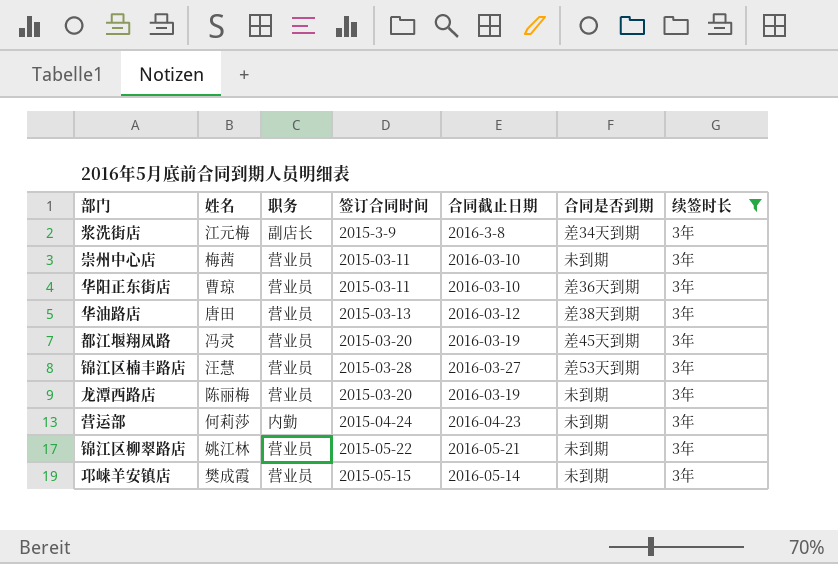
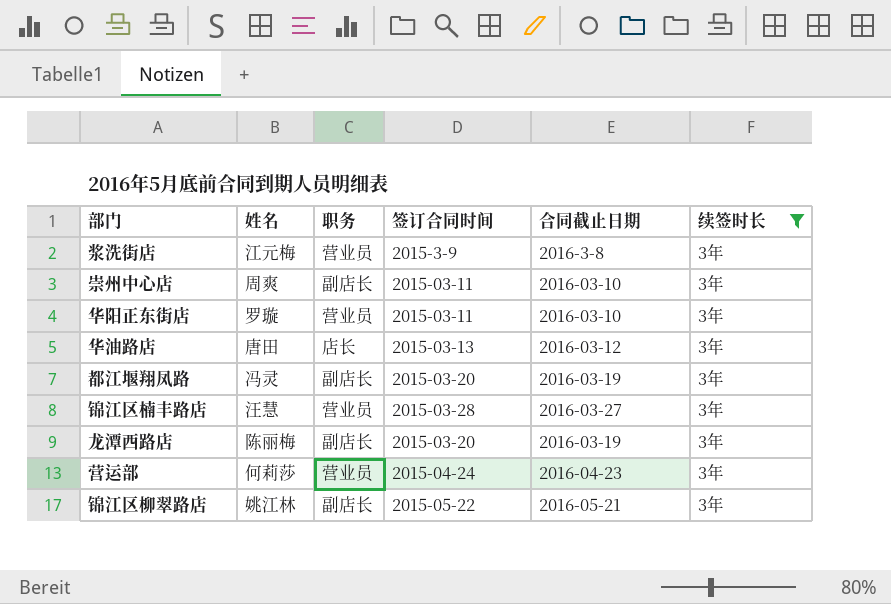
column 合同是否到期 | position: 6 -> none
row 邛崃羊安镇店: 樊成霞 | 营业员 | 2015-05-15 | 2016-05-14 | 未到期 | 3年 -> none
浆洗街店 | 职务: 副店长 -> 营业员
崇州中心店 | 姓名: 梅茜 -> 周爽
崇州中心店 | 职务: 营业员 -> 副店长
华阳正东街店 | 姓名: 曹琼 -> 罗璇
华油路店 | 职务: 营业员 -> 店长
都江堰翔凤路 | 职务: 营业员 -> 副店长
龙潭西路店 | 职务: 营业员 -> 副店长
营运部 | 职务: 内勤 -> 营业员
锦江区柳翠路店 | 职务: 营业员 -> 副店长

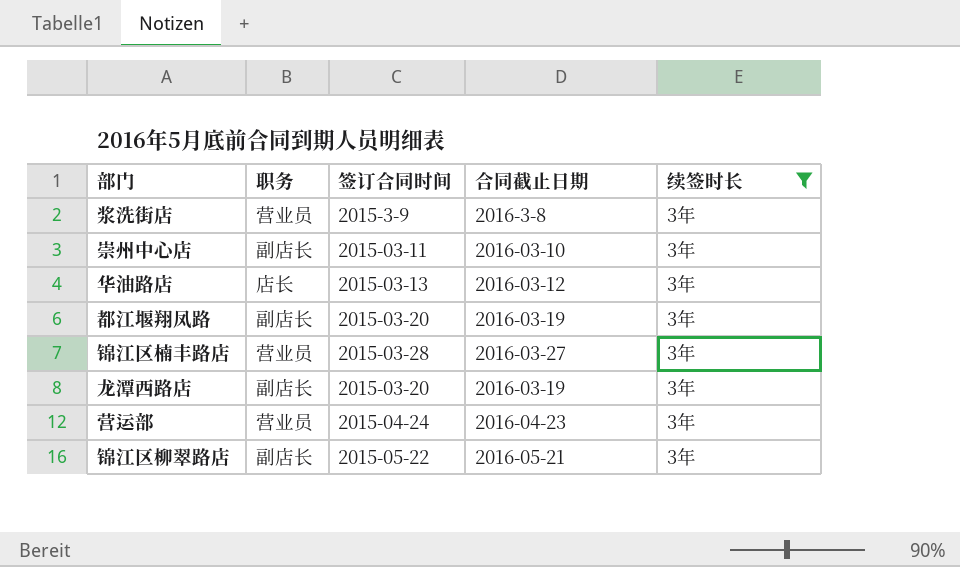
column 姓名 | position: 2 -> none
row 华阳正东街店: 罗璇 | 营业员 | 2015-03-11 | 2016-03-10 | 3年 -> none

